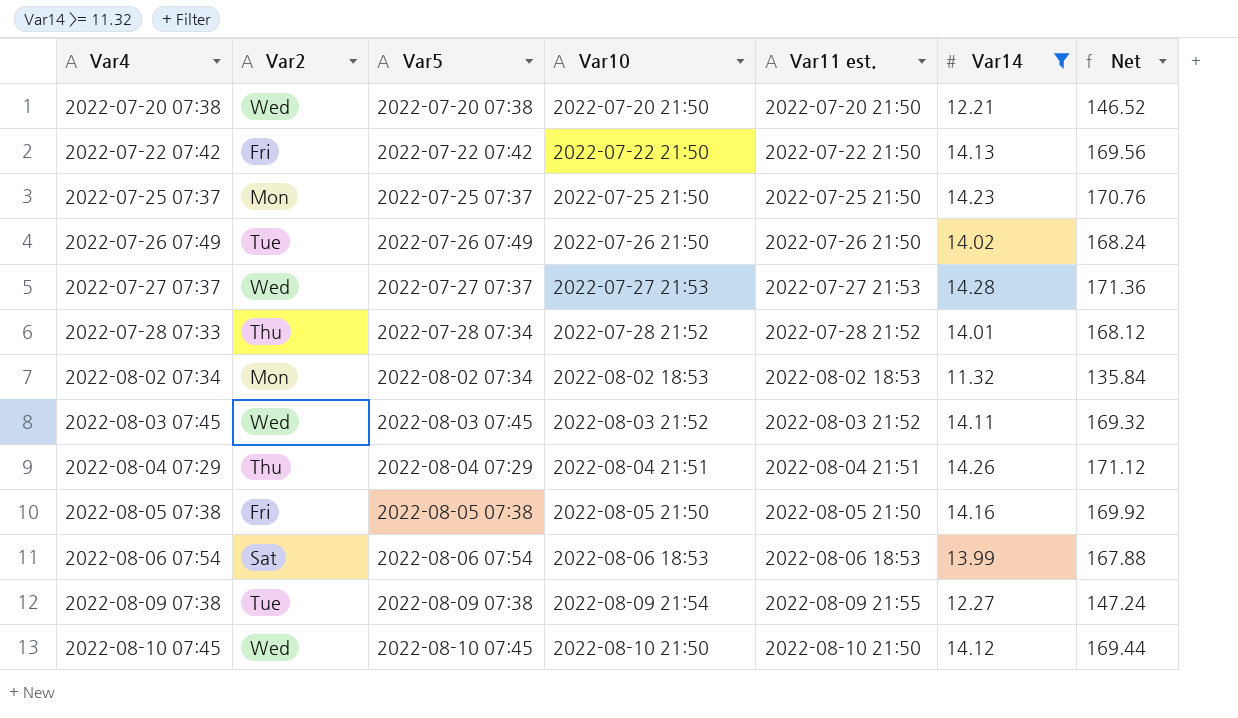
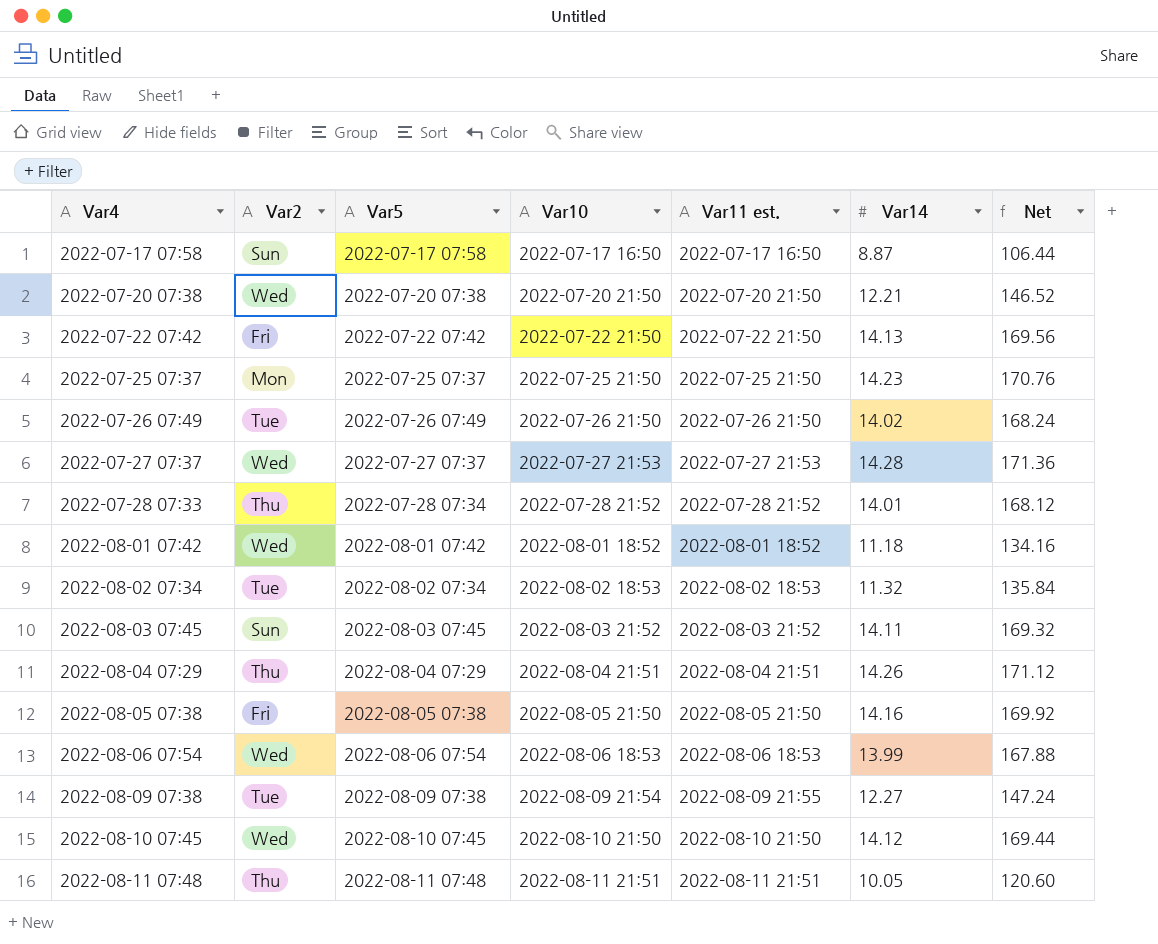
filter: Var14 >= 11.32 -> none
2022-08-02 07:34 | Var2: Mon -> Tue
2022-08-03 07:45 | Var2: Wed -> Sun
2022-08-06 07:54 | Var2: Sat -> Wed

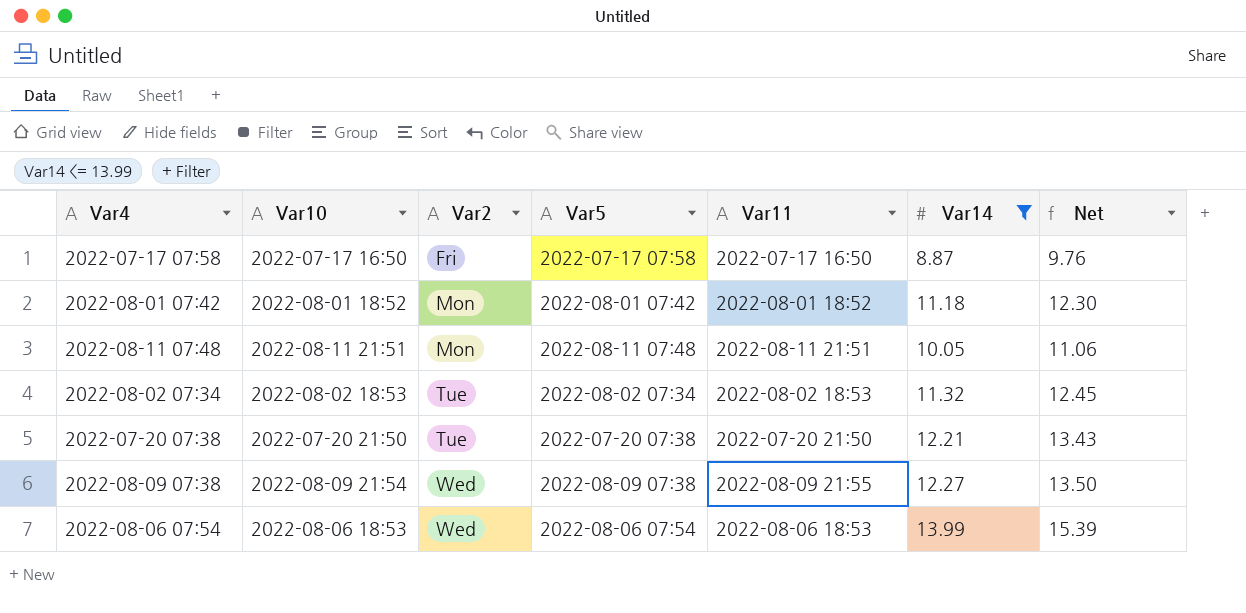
filter: none -> Var14 <= 13.99
row order: Var4 ascending -> Var2 ascending
column Var10 | position: 4 -> 2
column name: Var11 est. -> Var11
column Net | formula: [Var14] * 12 -> [Var14] * 1.1
2022-07-17 07:58 | Var2: Sun -> Fri
2022-08-01 07:42 | Var2: Wed -> Mon
2022-08-11 07:48 | Var2: Thu -> Mon
2022-07-20 07:38 | Var2: Wed -> Tue
2022-08-09 07:38 | Var2: Tue -> Wed

